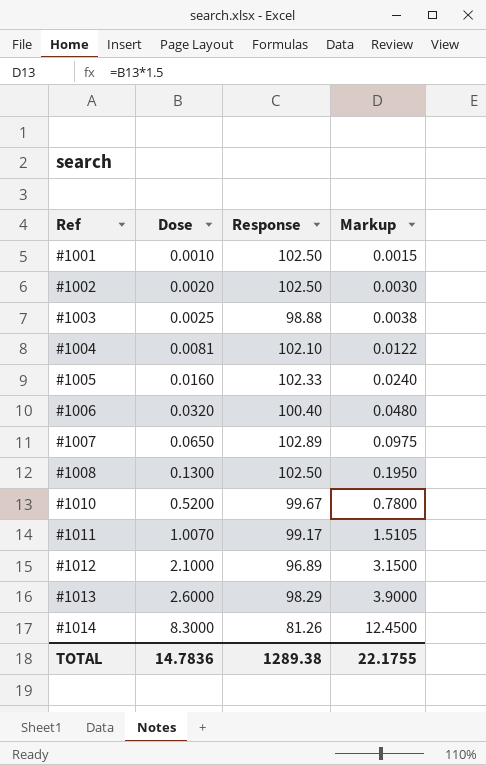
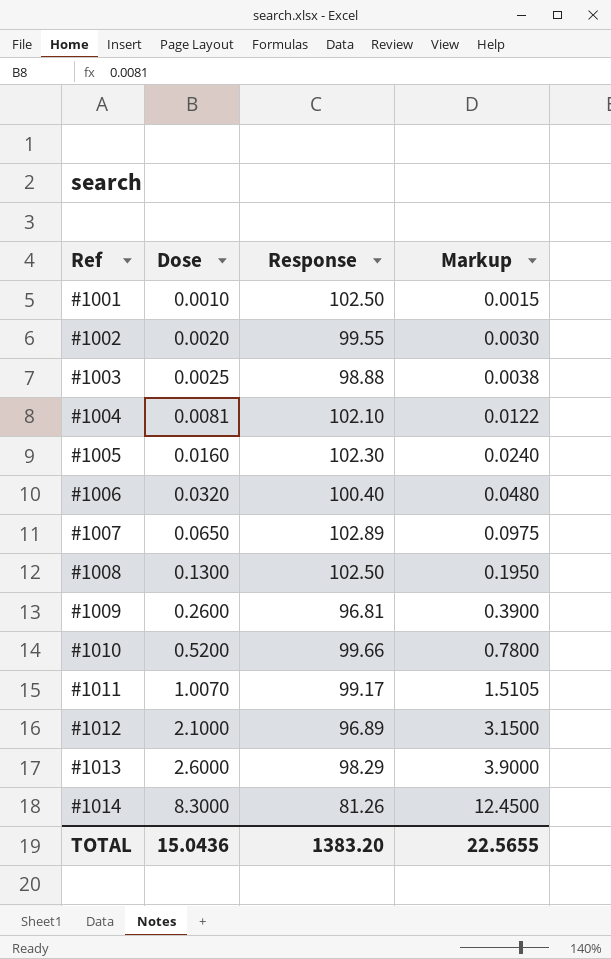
#1002 | Response: 102.50 -> 99.55
#1005 | Response: 102.33 -> 102.30
row #1009: none -> 0.2600 | 96.81 | 0.3900
#1010 | Response: 99.67 -> 99.66
TOTAL | Dose: 14.7836 -> 15.0436
TOTAL | Response: 1289.38 -> 1383.20
TOTAL | Markup: 22.1755 -> 22.5655

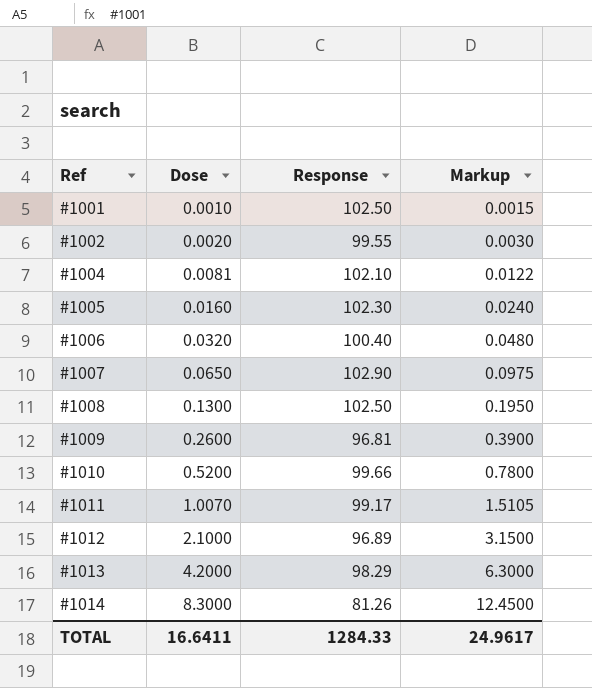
row #1003: 0.0025 | 98.88 | 0.0038 -> none
#1007 | Response: 102.89 -> 102.90
#1013 | Dose: 2.6000 -> 4.2000
#1013 | Markup: 3.9000 -> 6.3000
TOTAL | Dose: 15.0436 -> 16.6411
TOTAL | Response: 1383.20 -> 1284.33
TOTAL | Markup: 22.5655 -> 24.9617

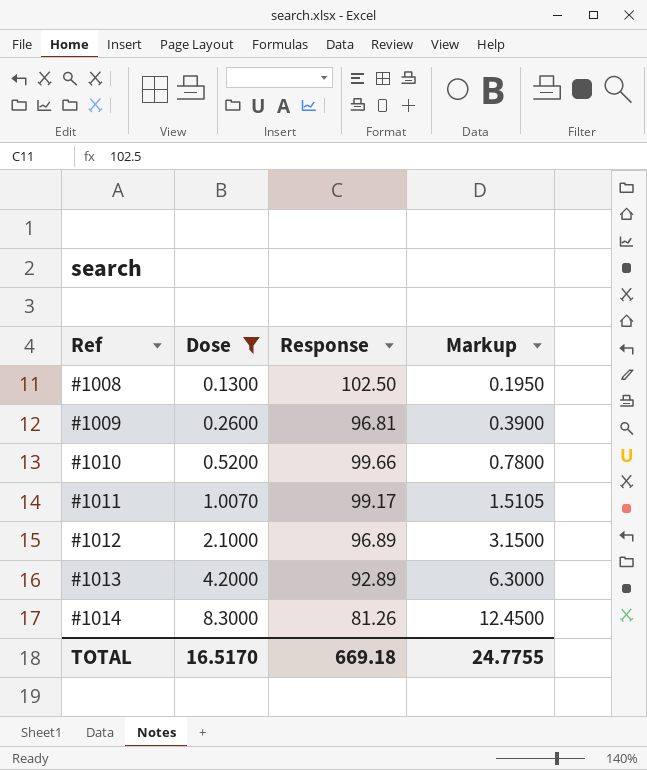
filter: none -> Dose >= 0.1300
#1013 | Response: 98.29 -> 92.89
TOTAL | Dose: 16.6411 -> 16.5170
TOTAL | Response: 1284.33 -> 669.18
TOTAL | Markup: 24.9617 -> 24.7755

